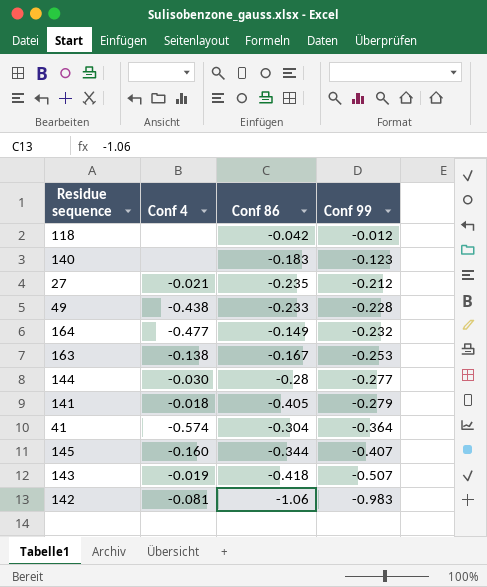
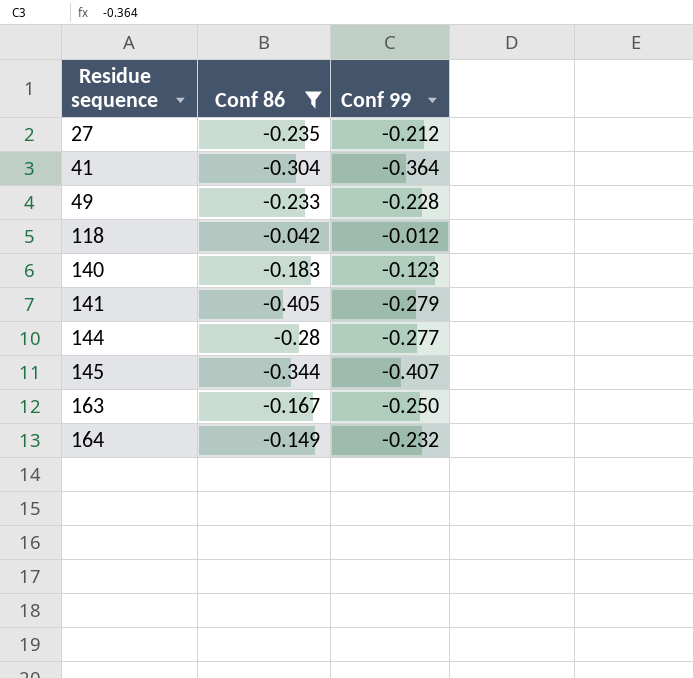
filter: none -> Conf 86 >= -0.405
row order: Conf 99 descending -> Residue sequence ascending
column Conf 4 | position: 2 -> none
163 | Conf 99: -0.253 -> -0.250

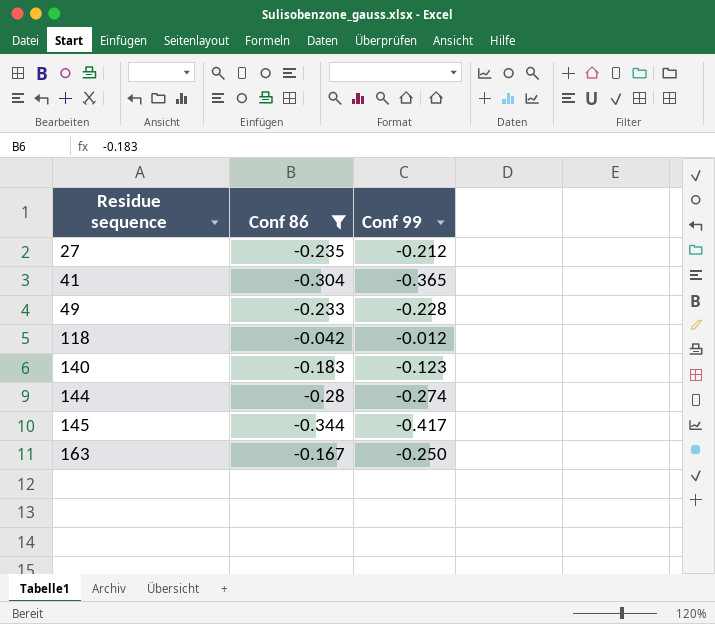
row 141: -0.405 | -0.279 -> none
row 164: -0.149 | -0.232 -> none
41 | Conf 99: -0.364 -> -0.365
144 | Conf 99: -0.277 -> -0.274
145 | Conf 99: -0.407 -> -0.417

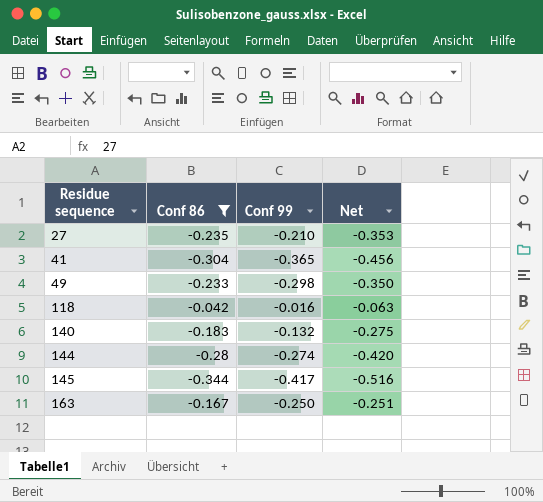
column Net | formula: none -> [Conf 86] * 1.5
27 | Conf 99: -0.212 -> -0.210
49 | Conf 99: -0.228 -> -0.298
118 | Conf 99: -0.012 -> -0.016
140 | Conf 99: -0.123 -> -0.132

